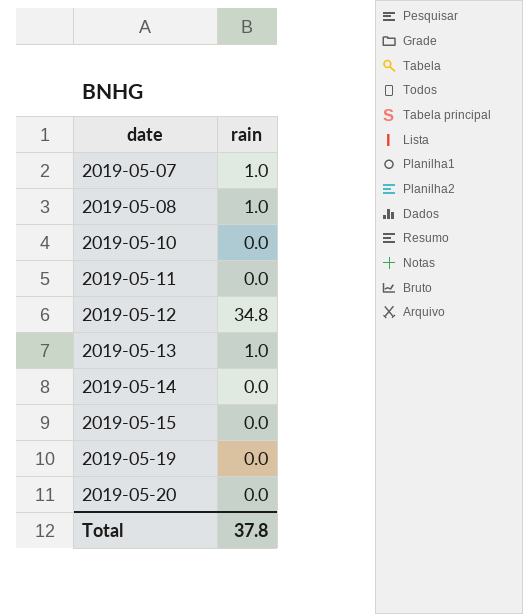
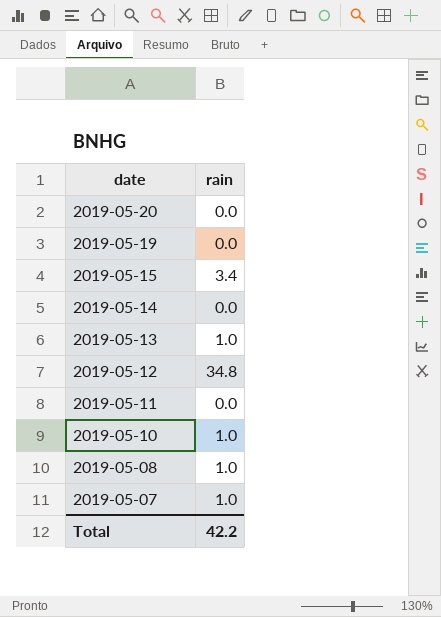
row order: date ascending -> date descending
2019-05-15 | rain: 0.0 -> 3.4
2019-05-10 | rain: 0.0 -> 1.0
Total | rain: 37.8 -> 42.2

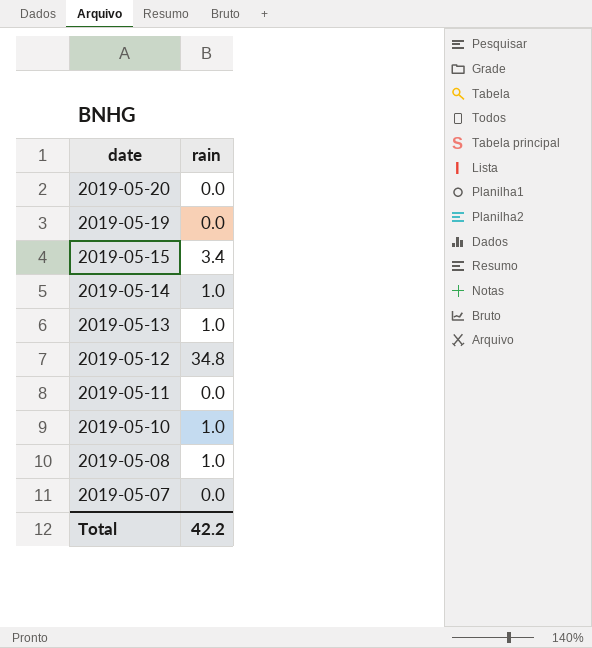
2019-05-14 | rain: 0.0 -> 1.0
2019-05-07 | rain: 1.0 -> 0.0

